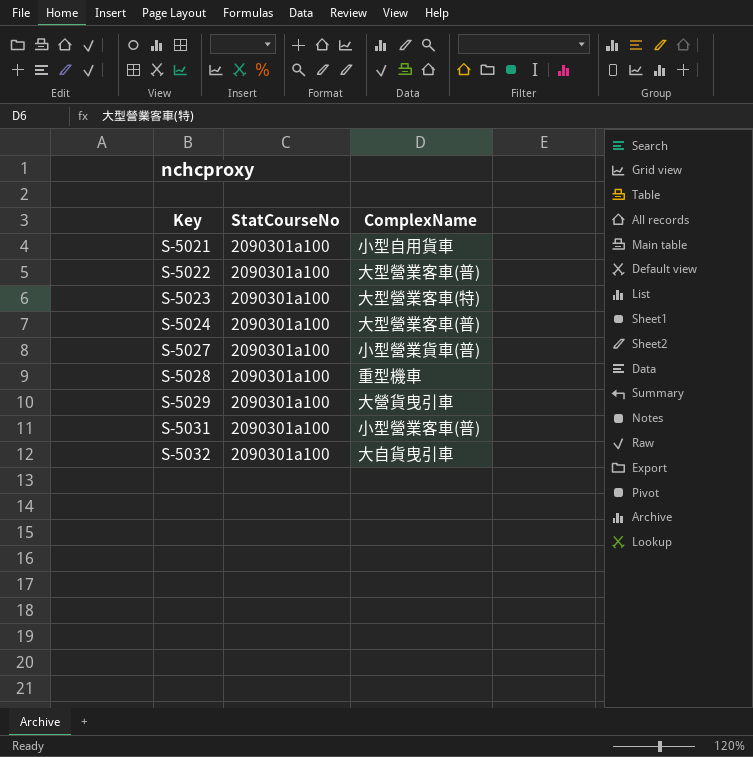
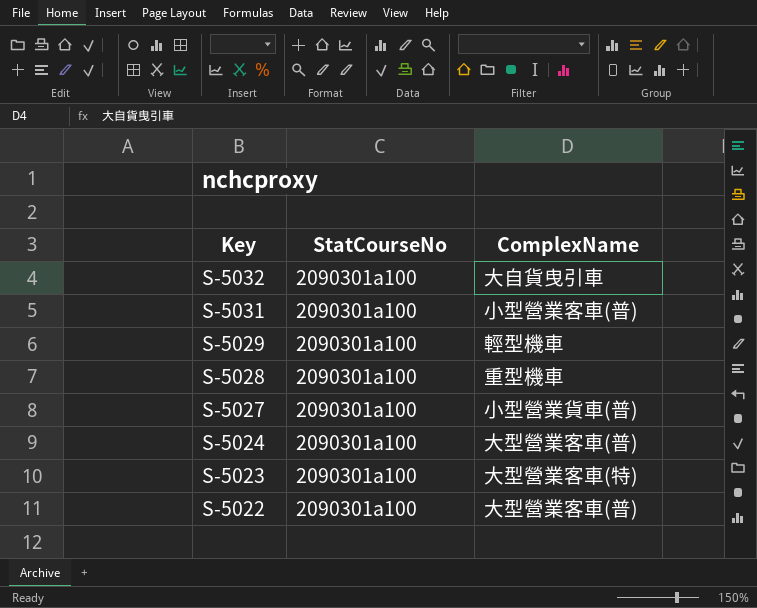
row order: Key ascending -> Key descending
row S-5021: 2090301a100 | 小型自用貨車 -> none
S-5029 | ComplexName: 大營貨曳引車 -> 輕型機車

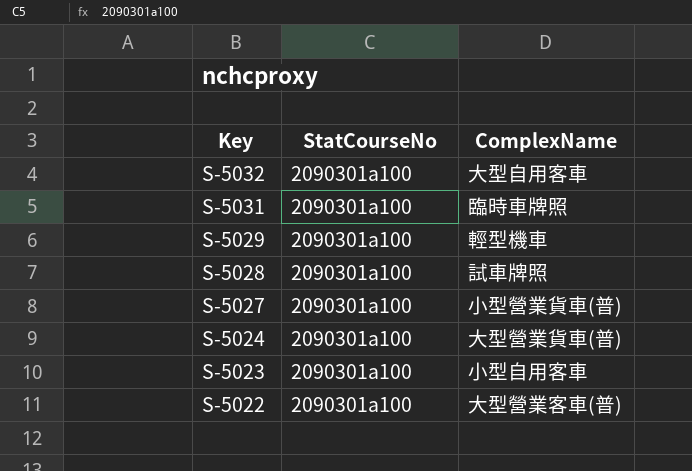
S-5032 | ComplexName: 大自貨曳引車 -> 大型自用客車
S-5031 | ComplexName: 小型營業客車(普) -> 臨時車牌照
S-5028 | ComplexName: 重型機車 -> 試車牌照
S-5024 | ComplexName: 大型營業客車(普) -> 大型營業貨車(普)
S-5023 | ComplexName: 大型營業客車(特) -> 小型自用客車

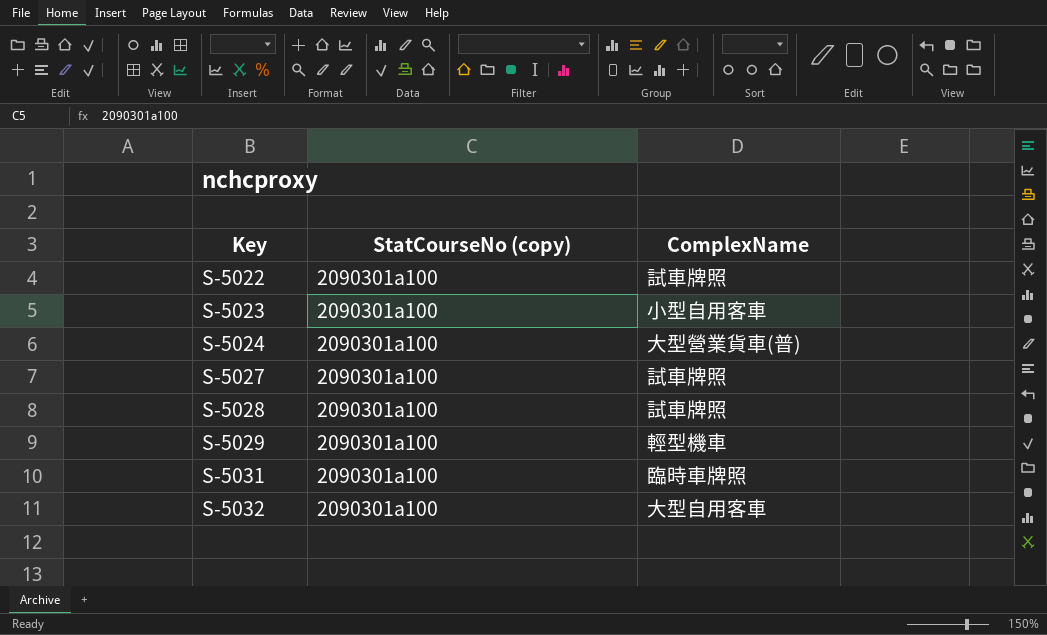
row order: Key descending -> Key ascending
column name: StatCourseNo -> StatCourseNo (copy)
S-5022 | ComplexName: 大型營業客車(普) -> 試車牌照
S-5027 | ComplexName: 小型營業貨車(普) -> 試車牌照

